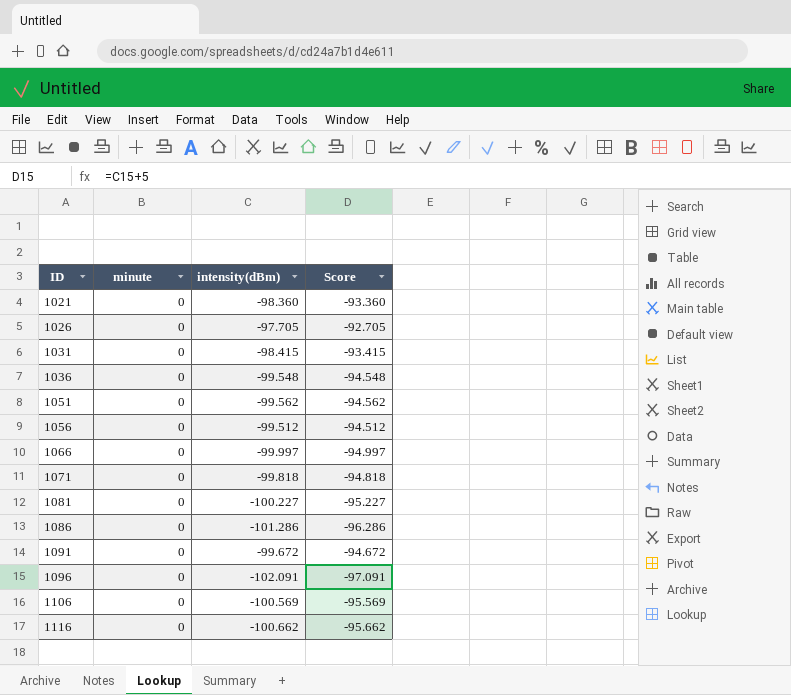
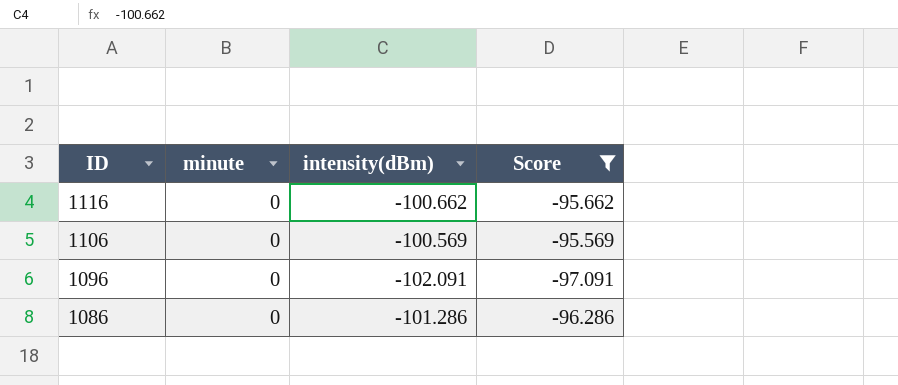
filter: none -> Score <= -95.569
row order: ID ascending -> ID descending

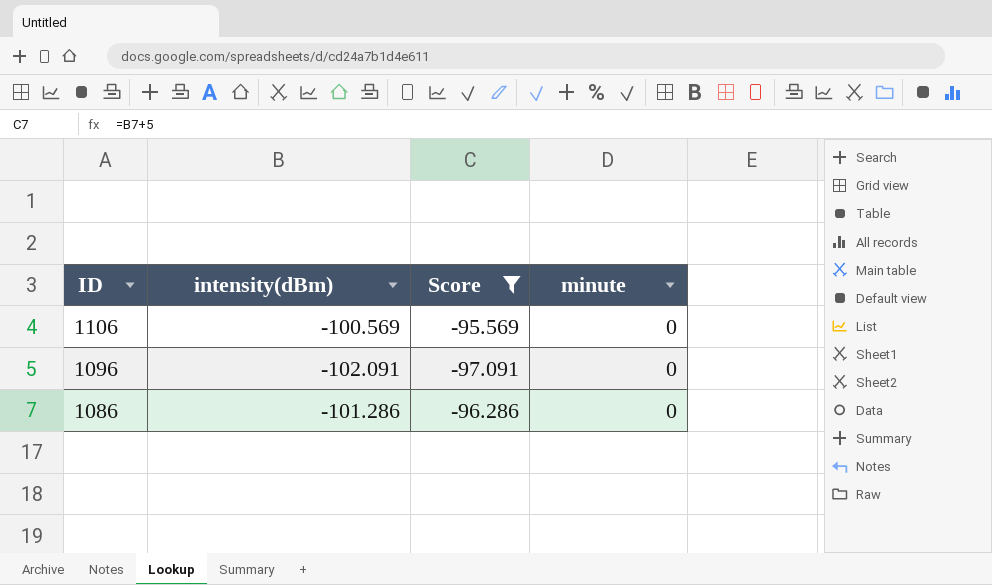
column minute | position: 2 -> 4
row 1116: 0 | -100.662 | -95.662 -> none

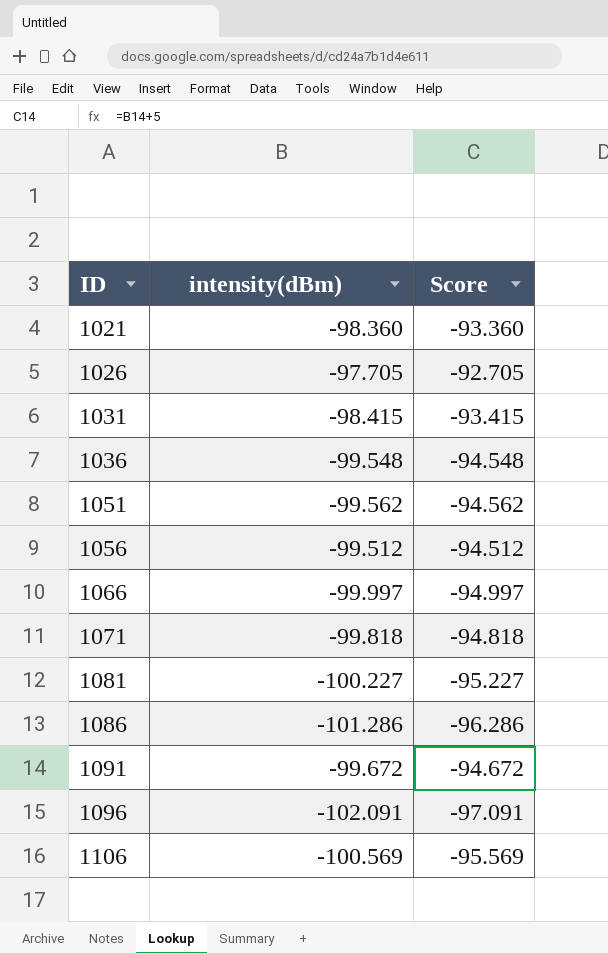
filter: Score <= -95.569 -> none
row order: ID descending -> ID ascending
column minute | position: 4 -> none

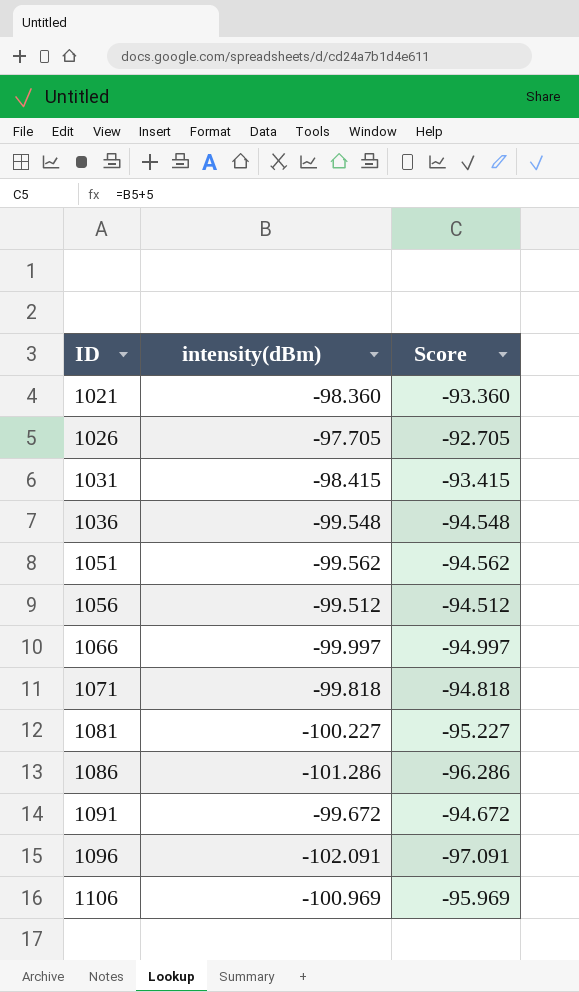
1106 | intensity(dBm): -100.569 -> -100.969
1106 | Score: -95.569 -> -95.969

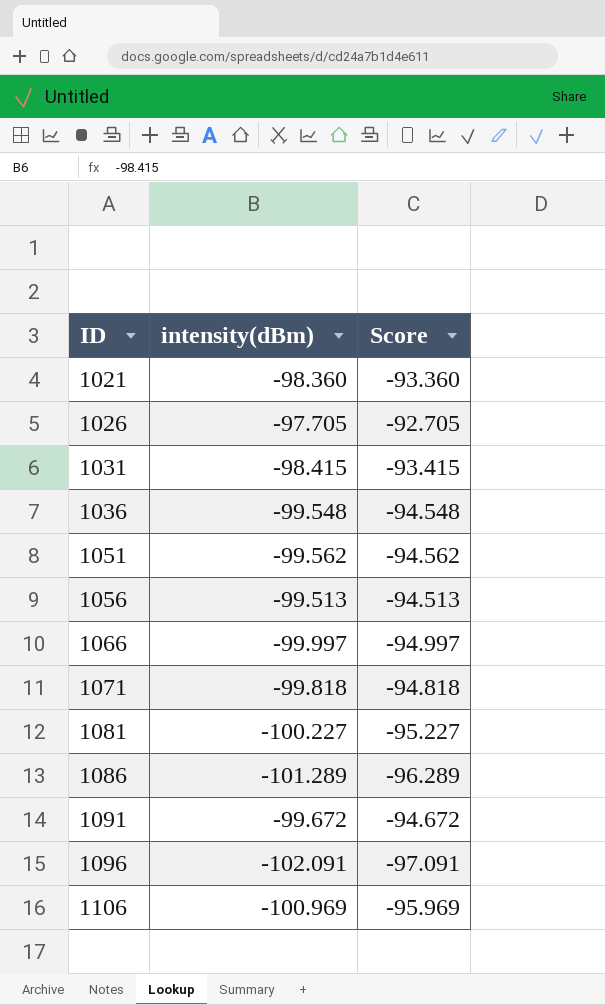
1056 | intensity(dBm): -99.512 -> -99.513
1056 | Score: -94.512 -> -94.513
1086 | intensity(dBm): -101.286 -> -101.289
1086 | Score: -96.286 -> -96.289

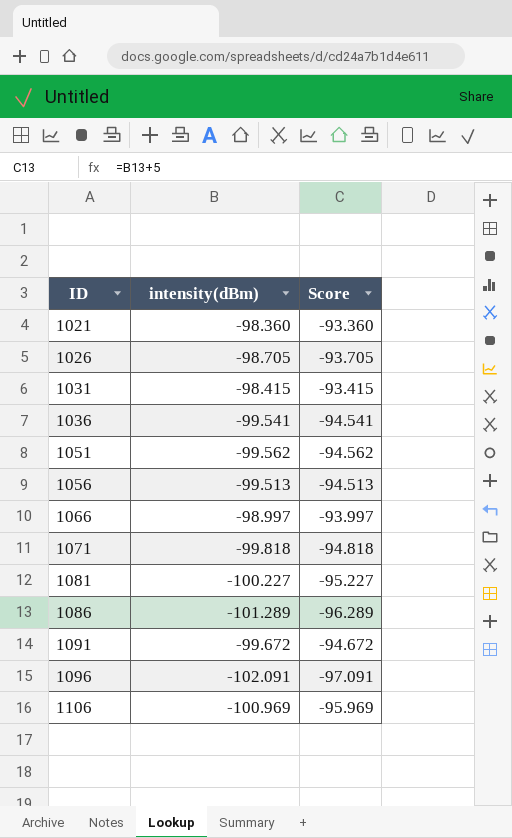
1026 | intensity(dBm): -97.705 -> -98.705
1026 | Score: -92.705 -> -93.705
1036 | intensity(dBm): -99.548 -> -99.541
1036 | Score: -94.548 -> -94.541
1066 | intensity(dBm): -99.997 -> -98.997
1066 | Score: -94.997 -> -93.997

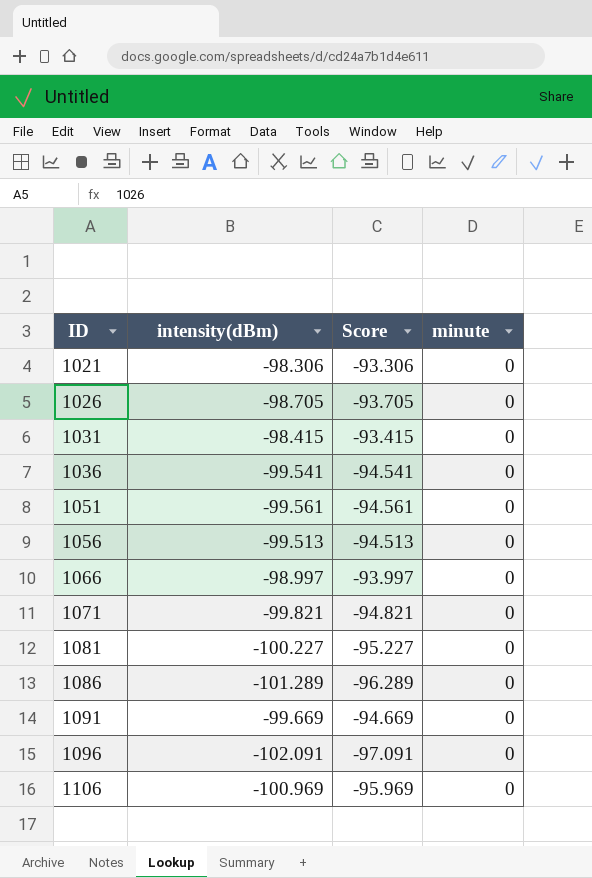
column minute | position: none -> 4
1021 | intensity(dBm): -98.360 -> -98.306
1021 | Score: -93.360 -> -93.306
1051 | intensity(dBm): -99.562 -> -99.561
1051 | Score: -94.562 -> -94.561
1071 | intensity(dBm): -99.818 -> -99.821
1071 | Score: -94.818 -> -94.821
1091 | intensity(dBm): -99.672 -> -99.669
1091 | Score: -94.672 -> -94.669

